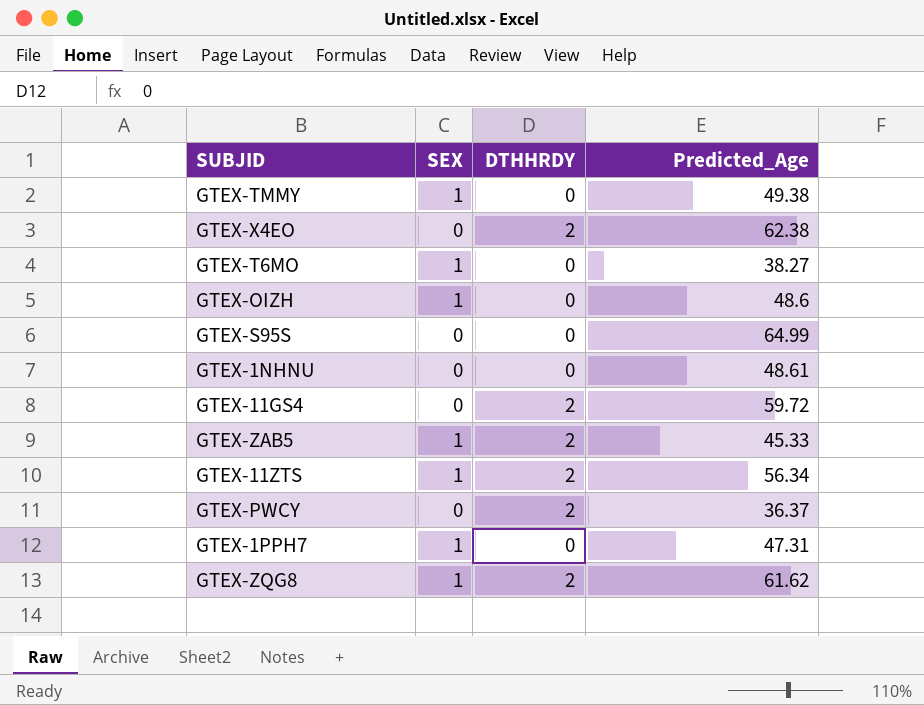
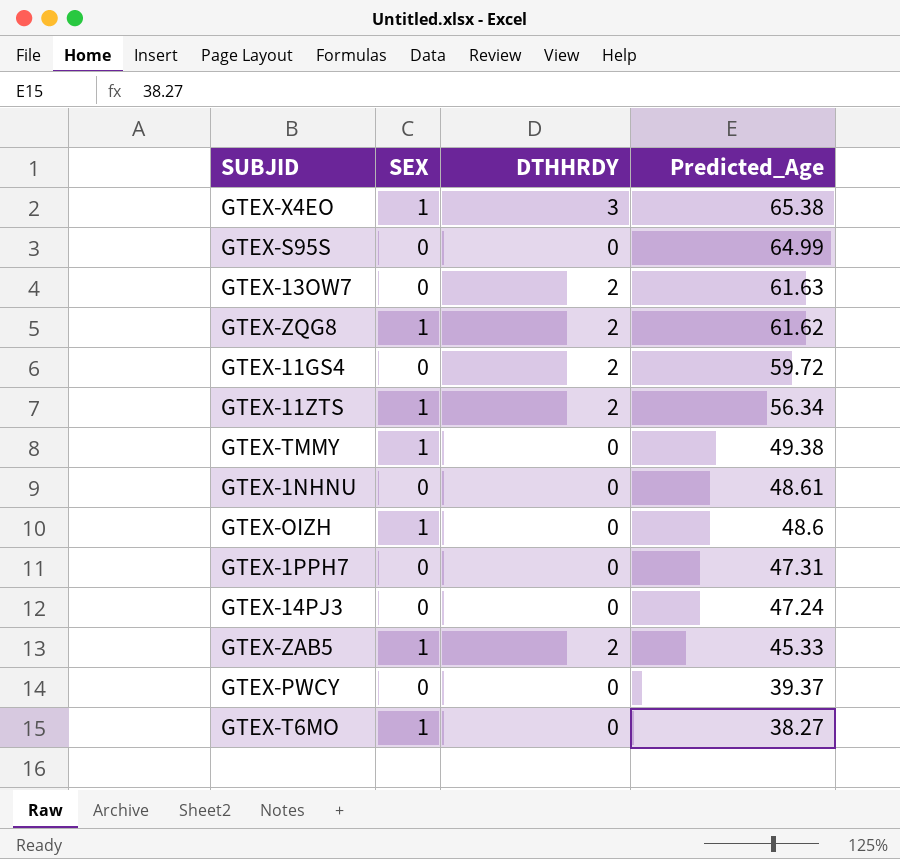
row order: none -> Predicted_Age descending
GTEX-X4EO | SEX: 0 -> 1
GTEX-X4EO | DTHHRDY: 2 -> 3
GTEX-X4EO | Predicted_Age: 62.38 -> 65.38
row GTEX-13OW7: none -> 0 | 2 | 61.63
GTEX-1PPH7 | SEX: 1 -> 0
row GTEX-14PJ3: none -> 0 | 0 | 47.24
GTEX-PWCY | DTHHRDY: 2 -> 0
GTEX-PWCY | Predicted_Age: 36.37 -> 39.37

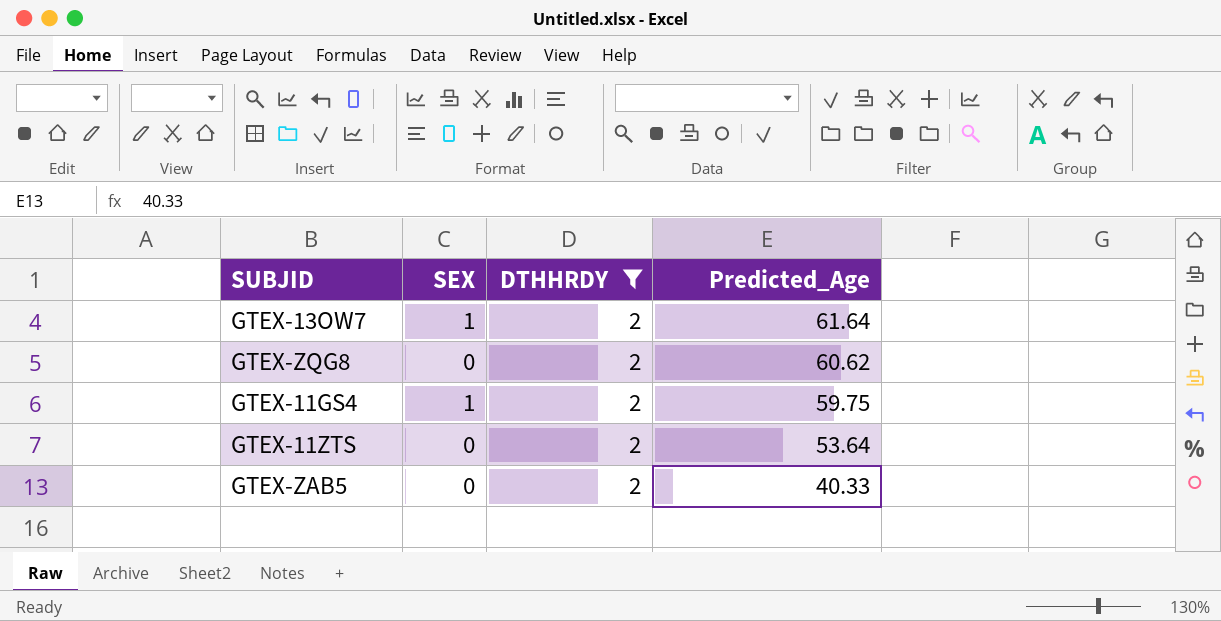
filter: none -> DTHHRDY = 2
GTEX-13OW7 | SEX: 0 -> 1
GTEX-13OW7 | Predicted_Age: 61.63 -> 61.64
GTEX-ZQG8 | SEX: 1 -> 0
GTEX-ZQG8 | Predicted_Age: 61.62 -> 60.62
GTEX-11GS4 | SEX: 0 -> 1
GTEX-11GS4 | Predicted_Age: 59.72 -> 59.75
GTEX-11ZTS | SEX: 1 -> 0
GTEX-11ZTS | Predicted_Age: 56.34 -> 53.64
GTEX-ZAB5 | SEX: 1 -> 0
GTEX-ZAB5 | Predicted_Age: 45.33 -> 40.33

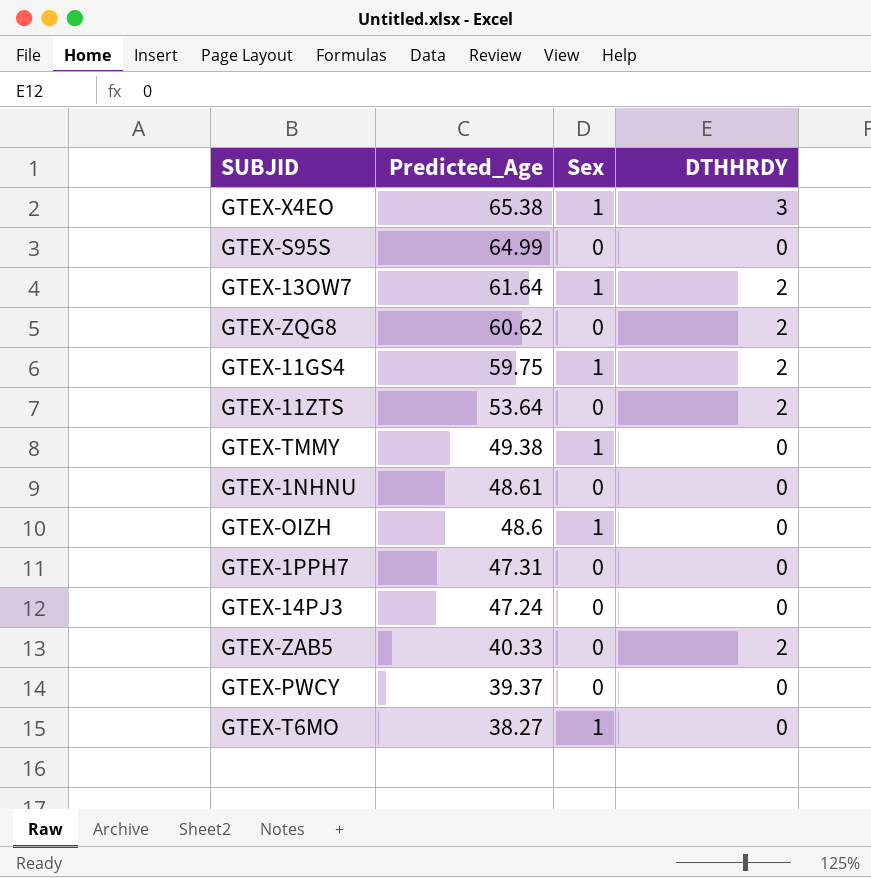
filter: DTHHRDY = 2 -> none
column Predicted_Age | position: 4 -> 2
column name: SEX -> Sex

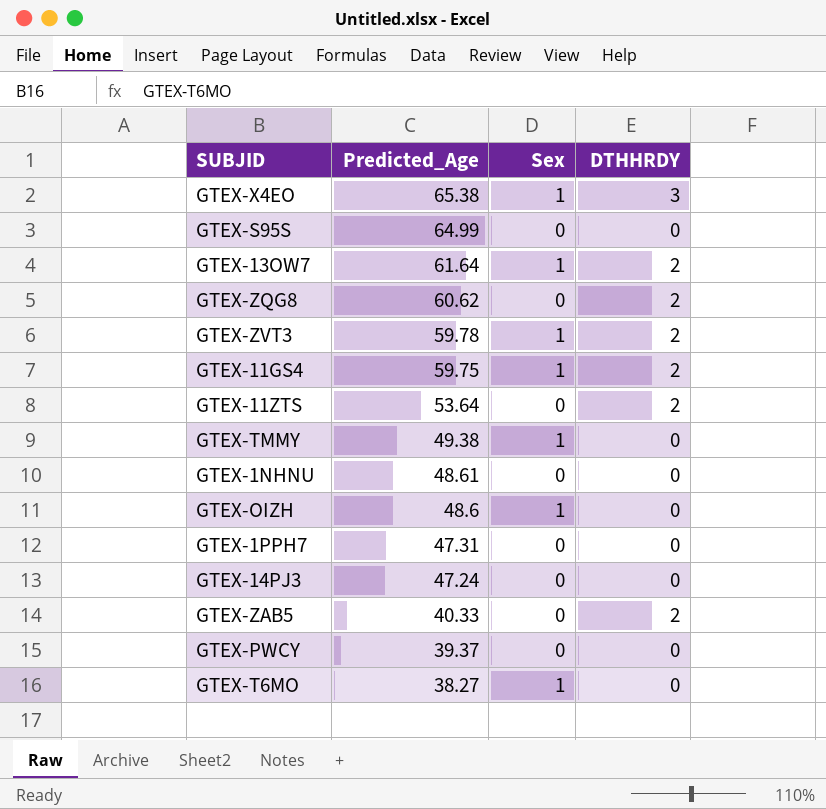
row GTEX-ZVT3: none -> 59.78 | 1 | 2

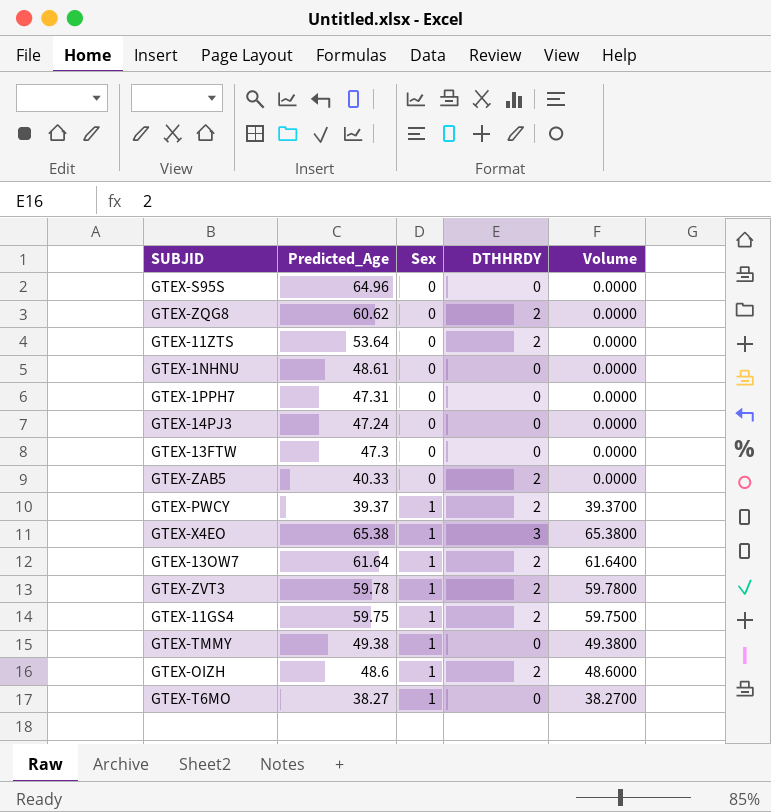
row order: Predicted_Age descending -> Sex ascending
column Volume | formula: none -> [Predicted_Age] * [Sex]
GTEX-S95S | Predicted_Age: 64.99 -> 64.96
row GTEX-13FTW: none -> 47.3 | 0 | 0 | 0.0000
GTEX-PWCY | Sex: 0 -> 1
GTEX-PWCY | DTHHRDY: 0 -> 2
GTEX-OIZH | DTHHRDY: 0 -> 2

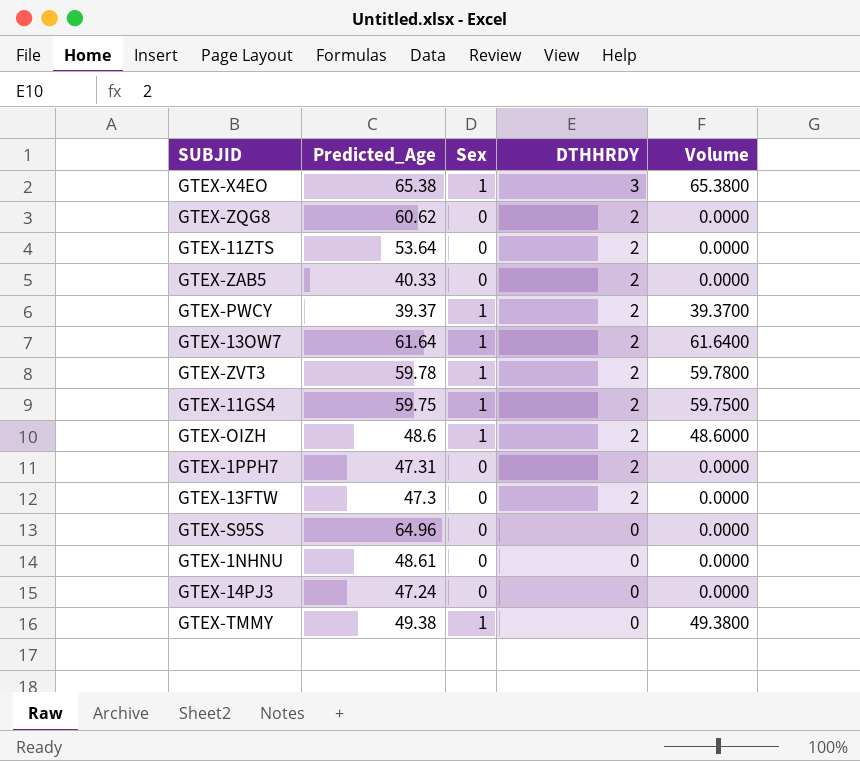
row order: Sex ascending -> DTHHRDY descending
row GTEX-T6MO: 38.27 | 1 | 0 | 38.2700 -> none
GTEX-1PPH7 | DTHHRDY: 0 -> 2
GTEX-13FTW | DTHHRDY: 0 -> 2

